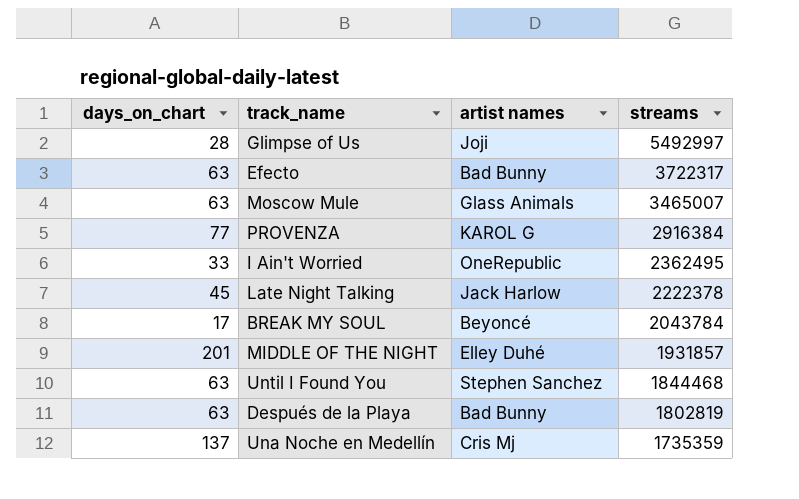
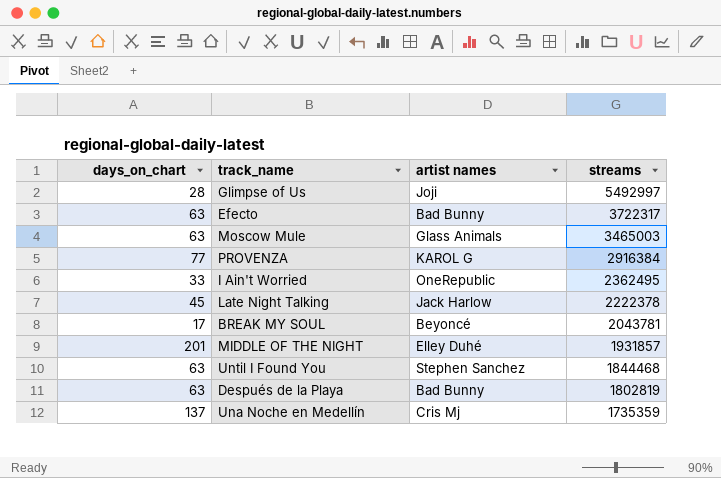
Moscow Mule | streams: 3465007 -> 3465003
BREAK MY SOUL | streams: 2043784 -> 2043781

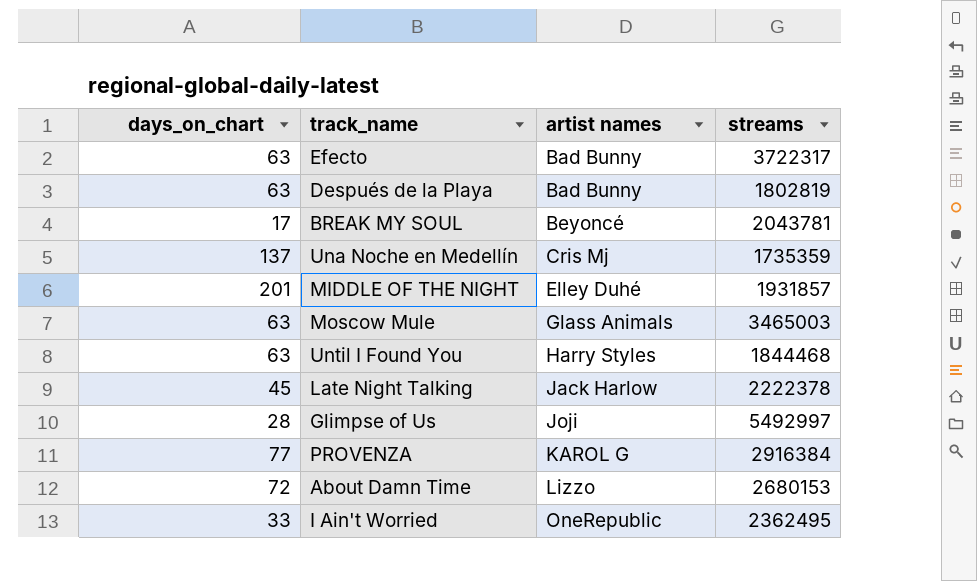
row order: streams descending -> artist names ascending
Until I Found You | artist names: Stephen Sanchez -> Harry Styles
row About Damn Time: none -> 72 | Lizzo | 2680153

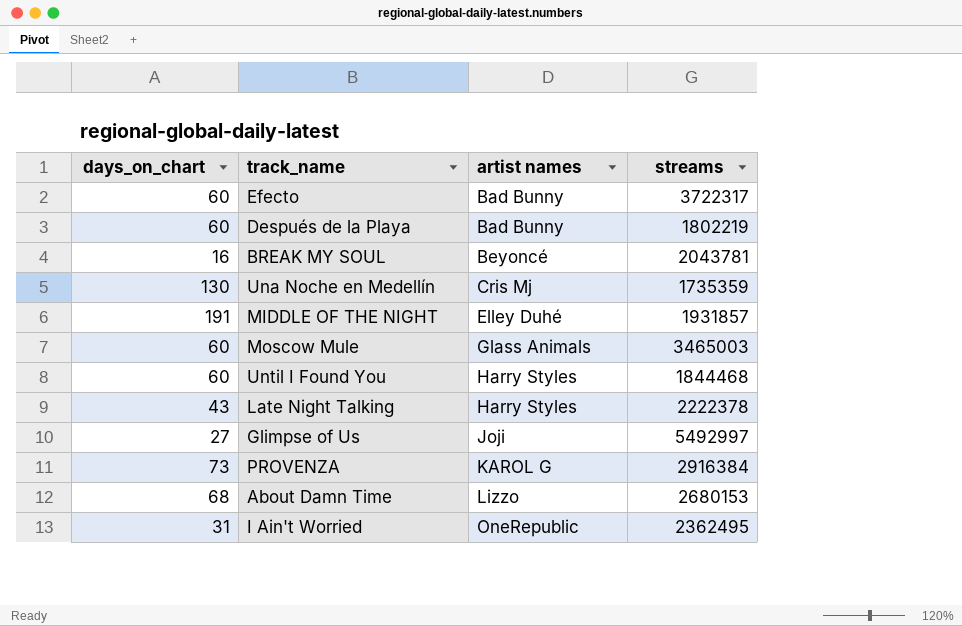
Efecto | days_on_chart: 63 -> 60
Después de la Playa | days_on_chart: 63 -> 60
Después de la Playa | streams: 1802819 -> 1802219
BREAK MY SOUL | days_on_chart: 17 -> 16
Una Noche en Medellín | days_on_chart: 137 -> 130
MIDDLE OF THE NIGHT | days_on_chart: 201 -> 191
Moscow Mule | days_on_chart: 63 -> 60
Until I Found You | days_on_chart: 63 -> 60
Late Night Talking | days_on_chart: 45 -> 43
Late Night Talking | artist names: Jack Harlow -> Harry Styles
Glimpse of Us | days_on_chart: 28 -> 27
PROVENZA | days_on_chart: 77 -> 73
About Damn Time | days_on_chart: 72 -> 68
I Ain't Worried | days_on_chart: 33 -> 31

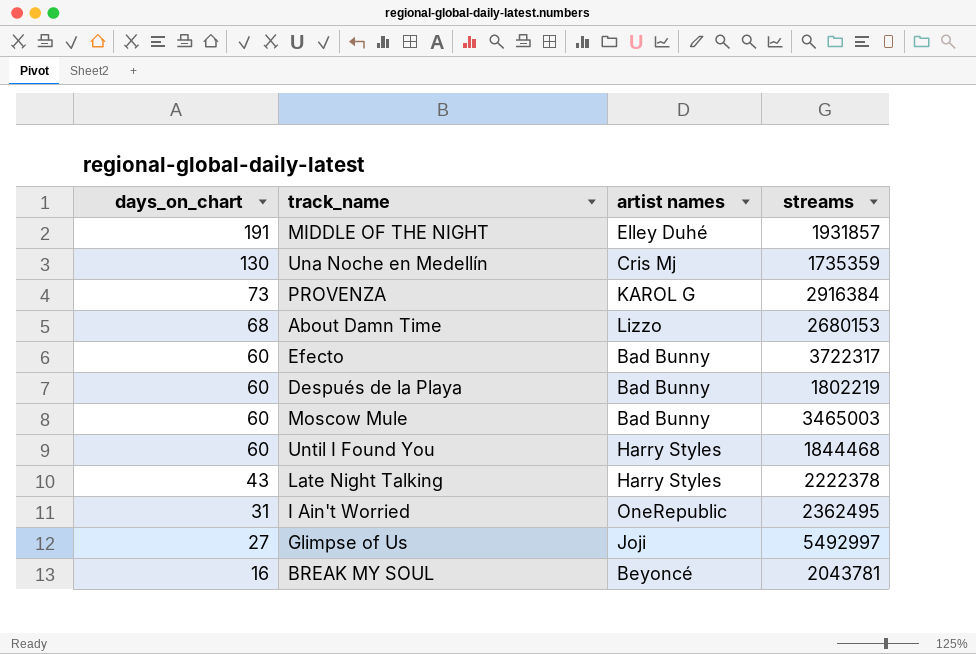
row order: artist names ascending -> days_on_chart descending
Moscow Mule | artist names: Glass Animals -> Bad Bunny

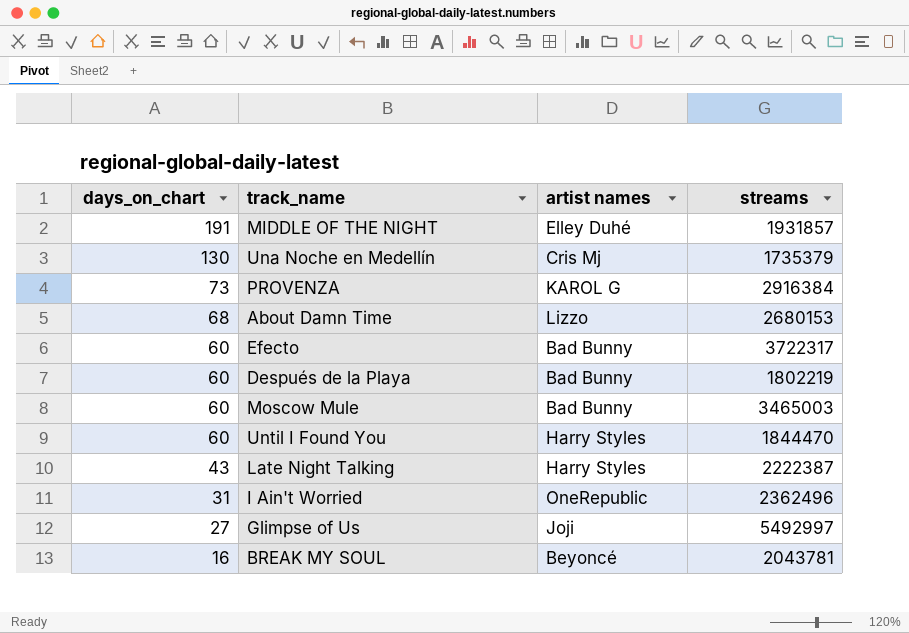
Una Noche en Medellín | streams: 1735359 -> 1735379
Until I Found You | streams: 1844468 -> 1844470
Late Night Talking | streams: 2222378 -> 2222387
I Ain't Worried | streams: 2362495 -> 2362496

